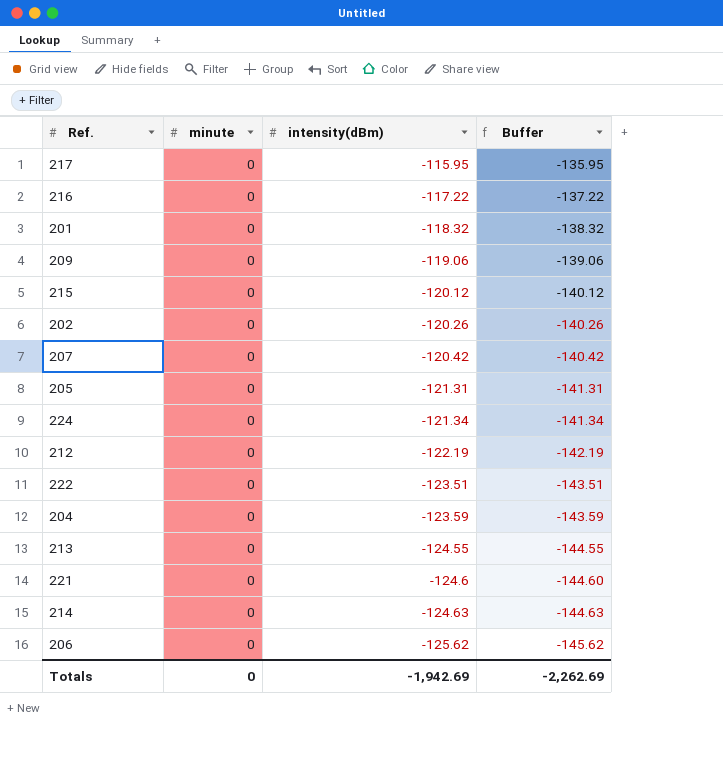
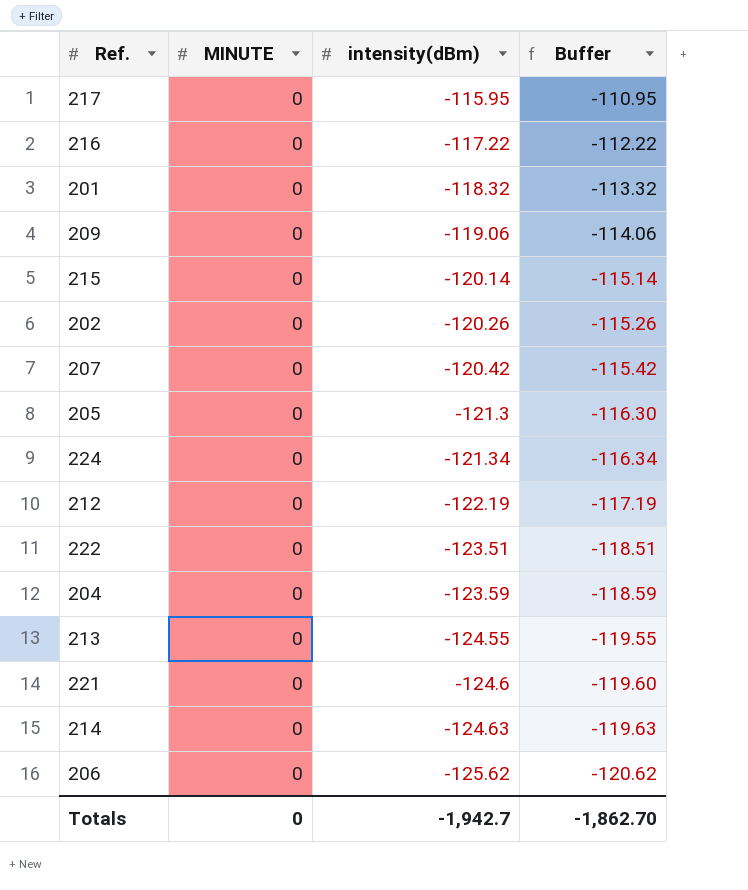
column name: minute -> MINUTE
column Buffer | formula: [intensity(dBm)] - 20 -> [intensity(dBm)] + 5
215 | intensity(dBm): -120.12 -> -120.14
205 | intensity(dBm): -121.31 -> -121.3
Totals | intensity(dBm): -1,942.69 -> -1,942.7
Totals | Buffer: -2,262.69 -> -1,862.70

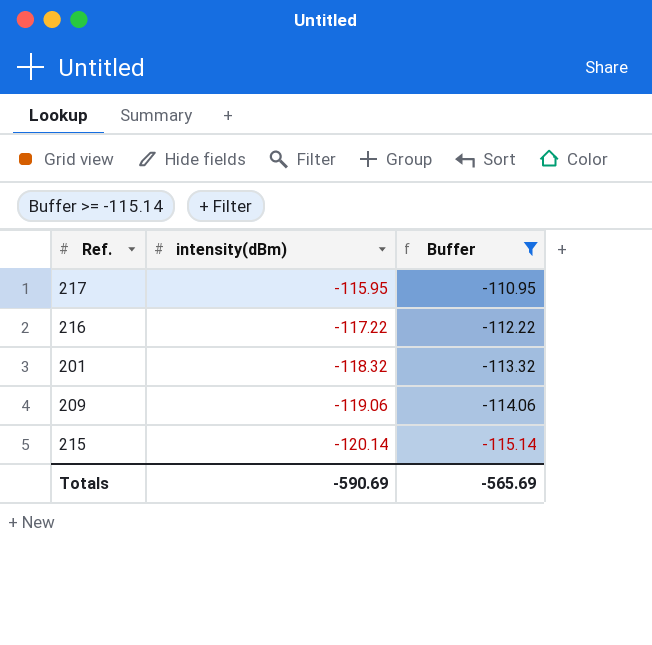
filter: none -> Buffer >= -115.14
column MINUTE | position: 2 -> none
Totals | intensity(dBm): -1,942.7 -> -590.69
Totals | Buffer: -1,862.70 -> -565.69

